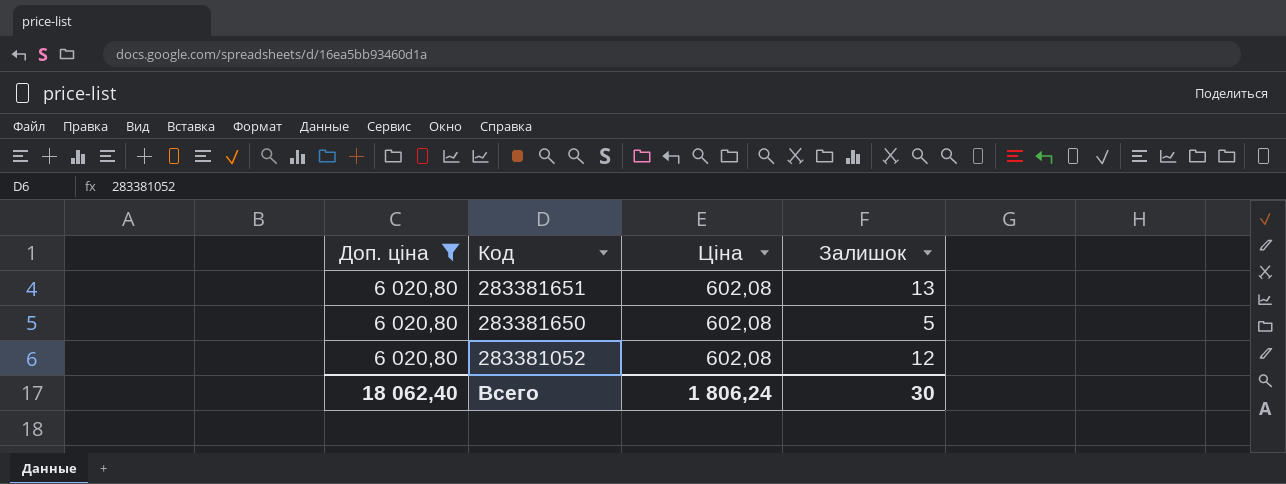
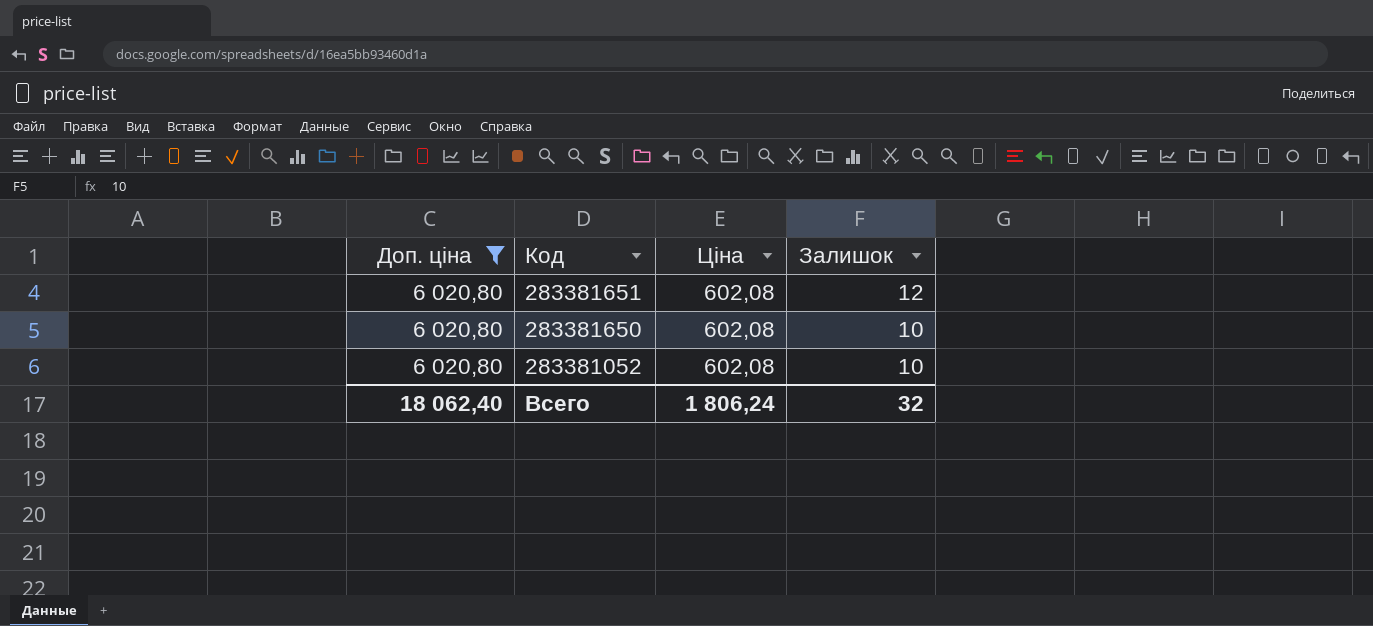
283381651 | Залишок: 13 -> 12
283381650 | Залишок: 5 -> 10
283381052 | Залишок: 12 -> 10
Всего | Залишок: 30 -> 32

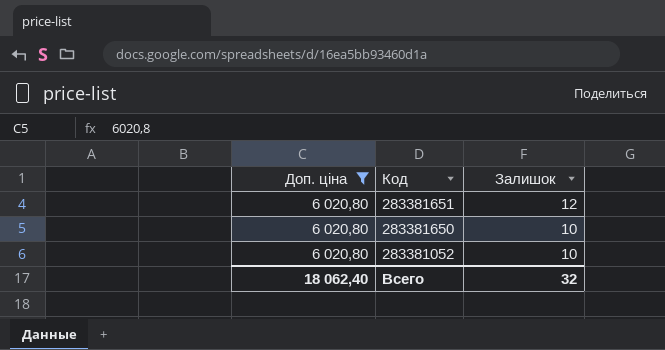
column Ціна | position: 3 -> none

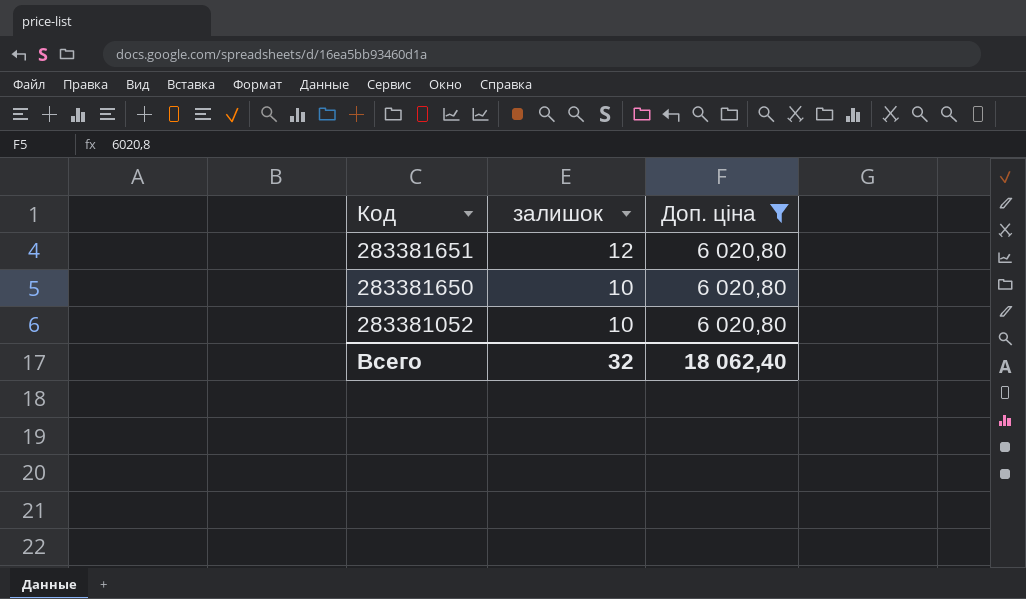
column name: Залишок -> залишок
column Доп. ціна | position: 1 -> 3

